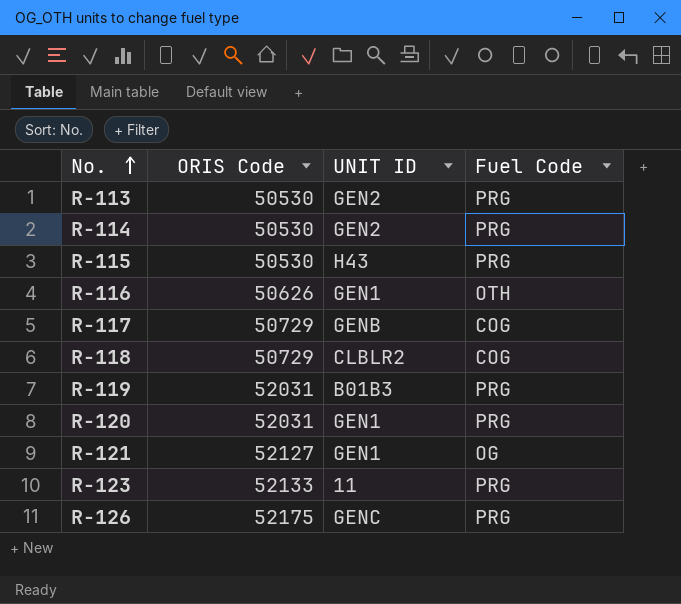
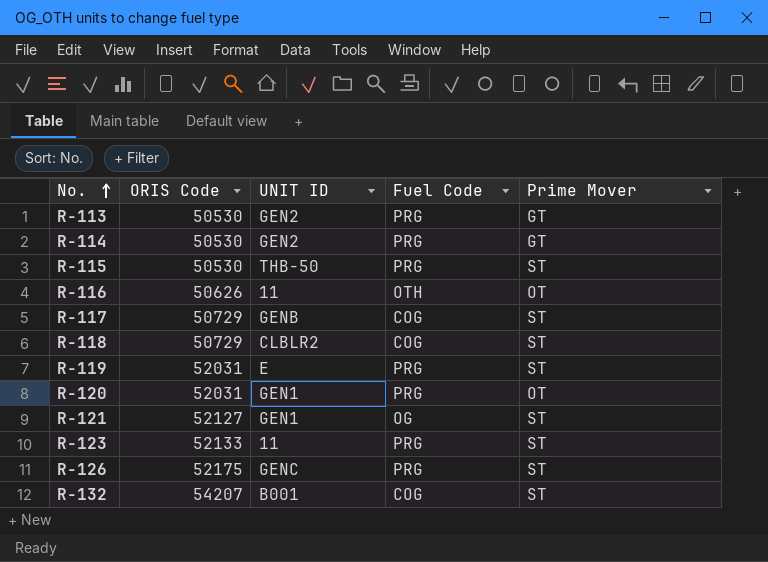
column Prime Mover | position: none -> 5
R-115 | UNIT ID: H43 -> THB-50
R-116 | UNIT ID: GEN1 -> 11
R-119 | UNIT ID: B01B3 -> E
row R-132: none -> 54207 | B001 | COG | ST

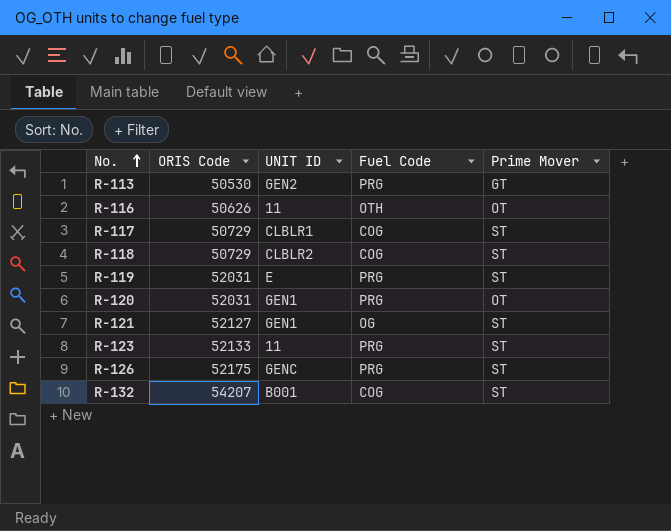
row R-114: 50530 | GEN2 | PRG | GT -> none
row R-115: 50530 | THB-50 | PRG | ST -> none
R-117 | UNIT ID: GENB -> CLBLR1

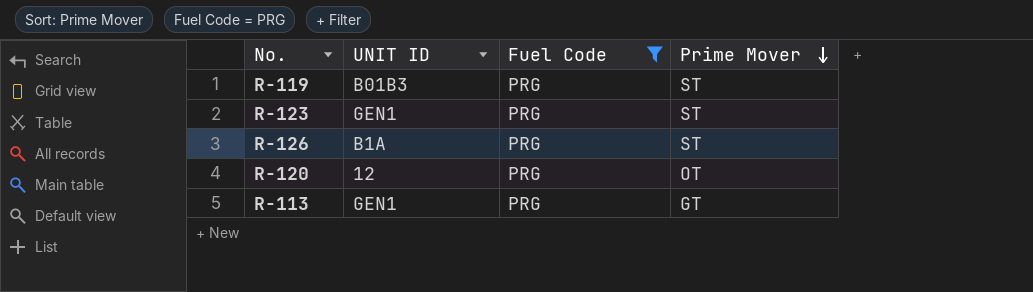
filter: none -> Fuel Code = PRG
row order: No. ascending -> Prime Mover descending
column ORIS Code | position: 2 -> none
R-119 | UNIT ID: E -> B01B3
R-123 | UNIT ID: 11 -> GEN1
R-126 | UNIT ID: GENC -> B1A
R-120 | UNIT ID: GEN1 -> 12
R-113 | UNIT ID: GEN2 -> GEN1

